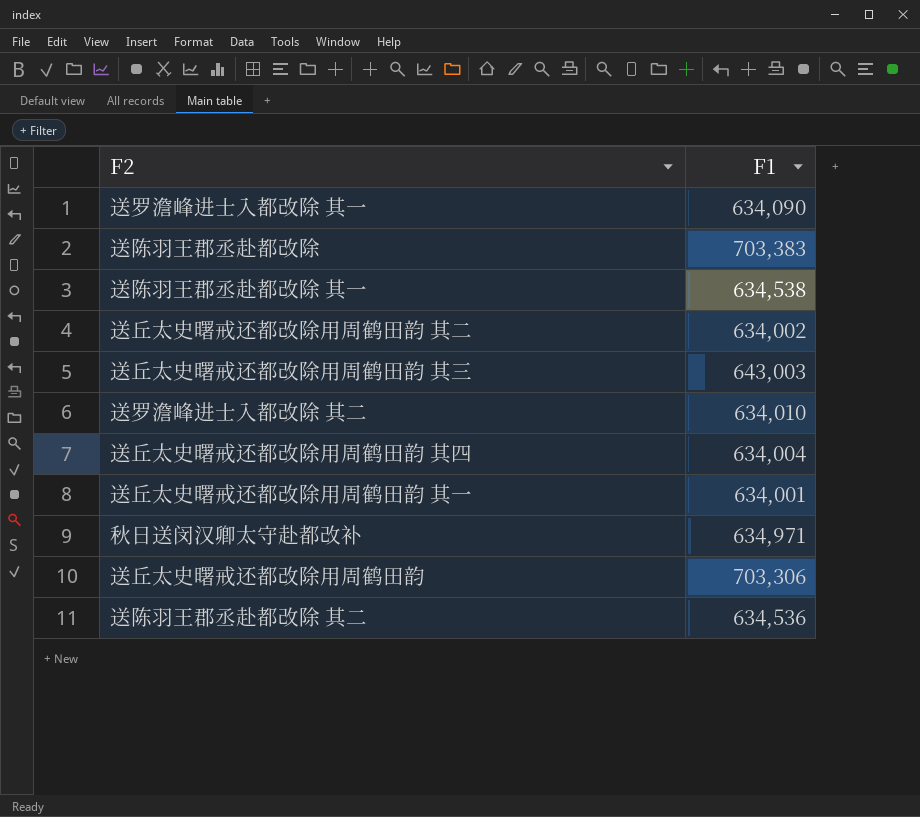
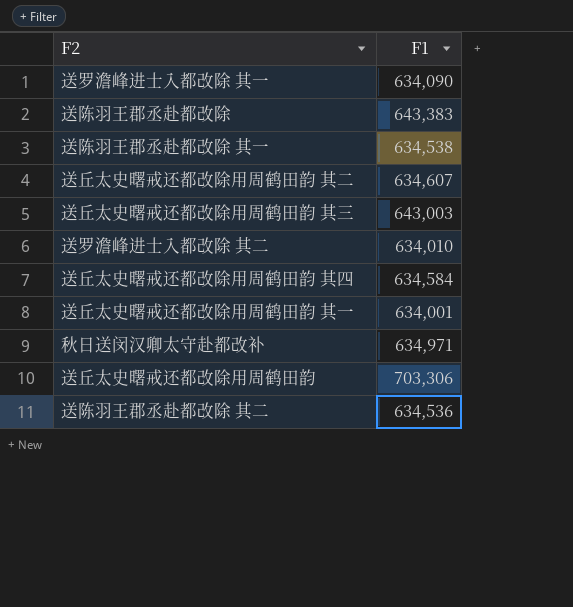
送陈羽王郡丞赴都改除 | F1: 703,383 -> 643,383
送丘太史曙戒还都改除用周鹤田韵 其二 | F1: 634,002 -> 634,607
送丘太史曙戒还都改除用周鹤田韵 其四 | F1: 634,004 -> 634,584

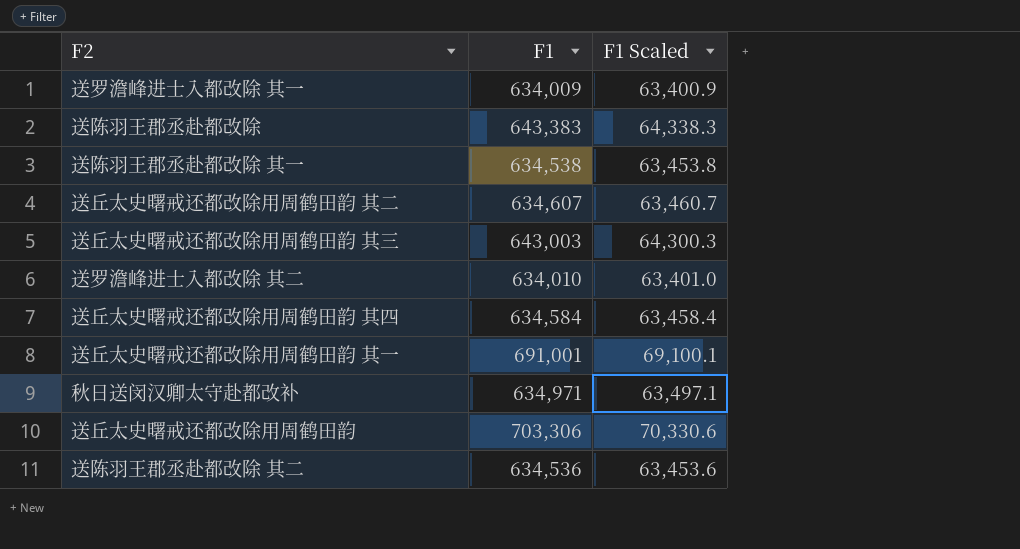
column F1 Scaled | formula: none -> [F1] * 0.1
送罗澹峰进士入都改除 其一 | F1: 634,090 -> 634,009
送丘太史曙戒还都改除用周鹤田韵 其一 | F1: 634,001 -> 691,001

